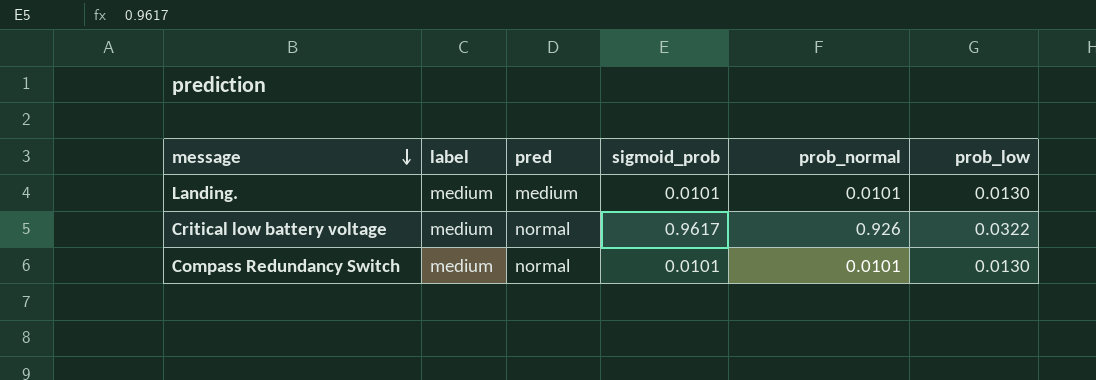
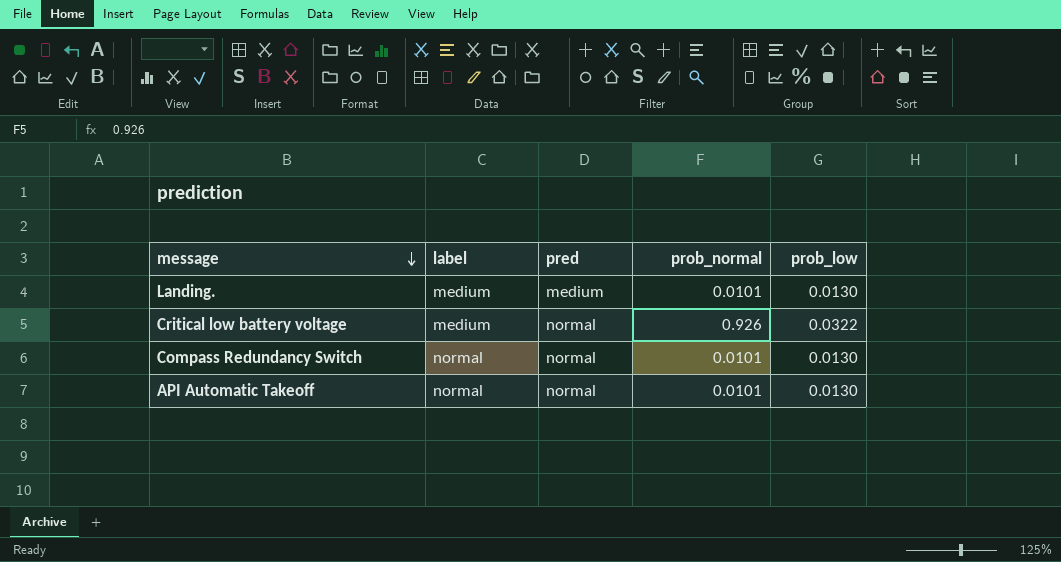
column sigmoid_prob | position: 4 -> none
Compass Redundancy Switch | label: medium -> normal
row API Automatic Takeoff: none -> normal | normal | 0.0101 | 0.0130

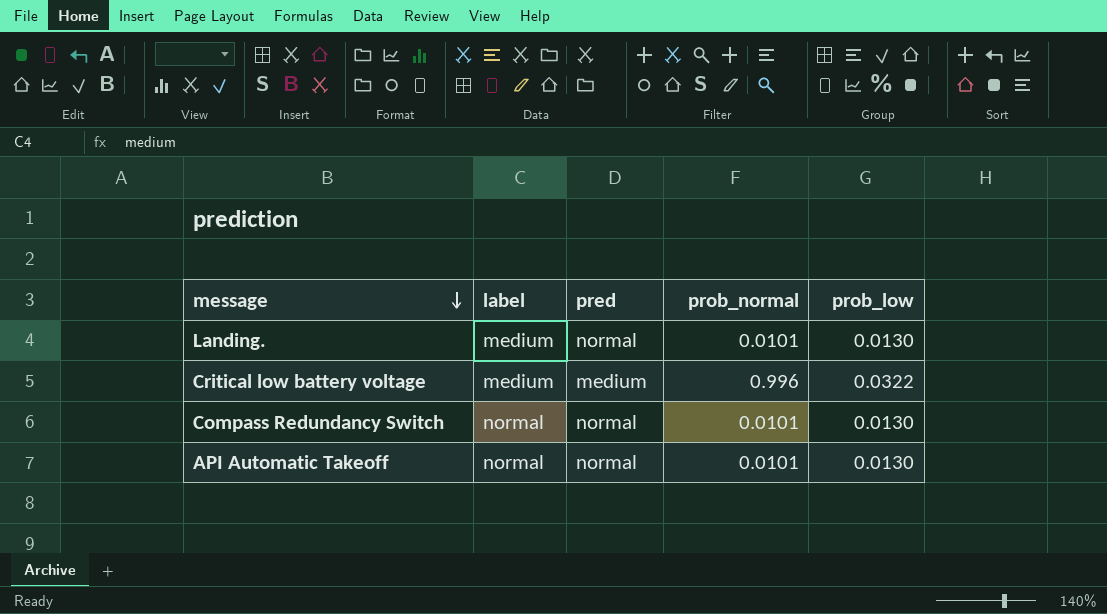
Landing. | pred: medium -> normal
Critical low battery voltage | pred: normal -> medium
Critical low battery voltage | prob_normal: 0.926 -> 0.996

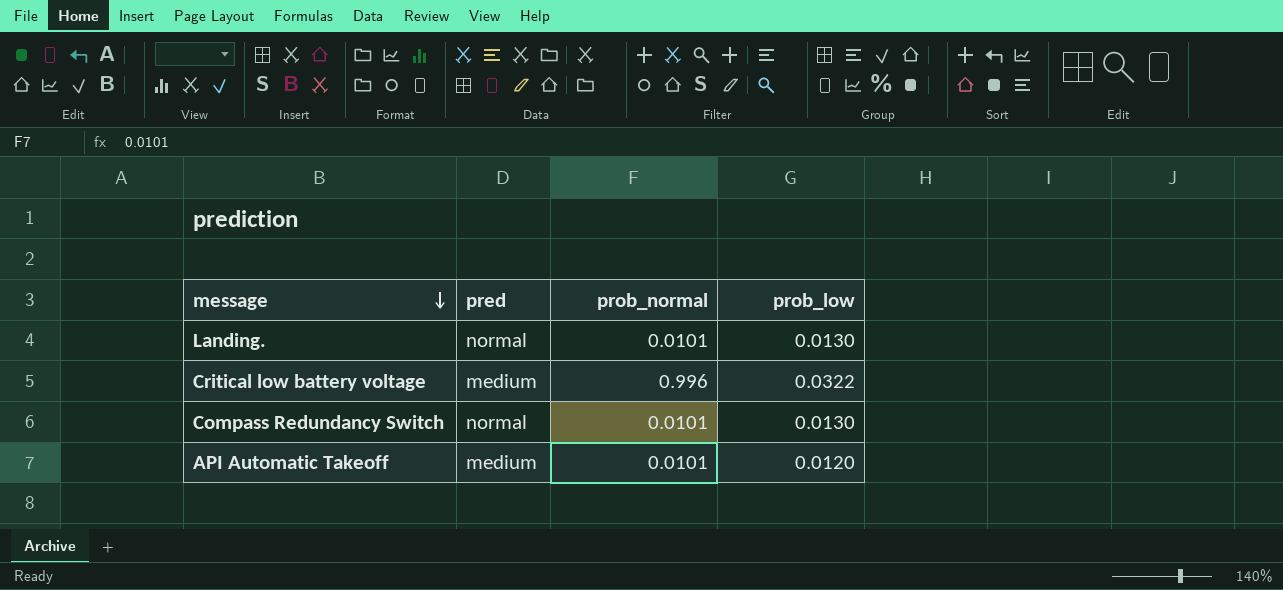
column label | position: 2 -> none
API Automatic Takeoff | pred: normal -> medium
API Automatic Takeoff | prob_low: 0.0130 -> 0.0120

